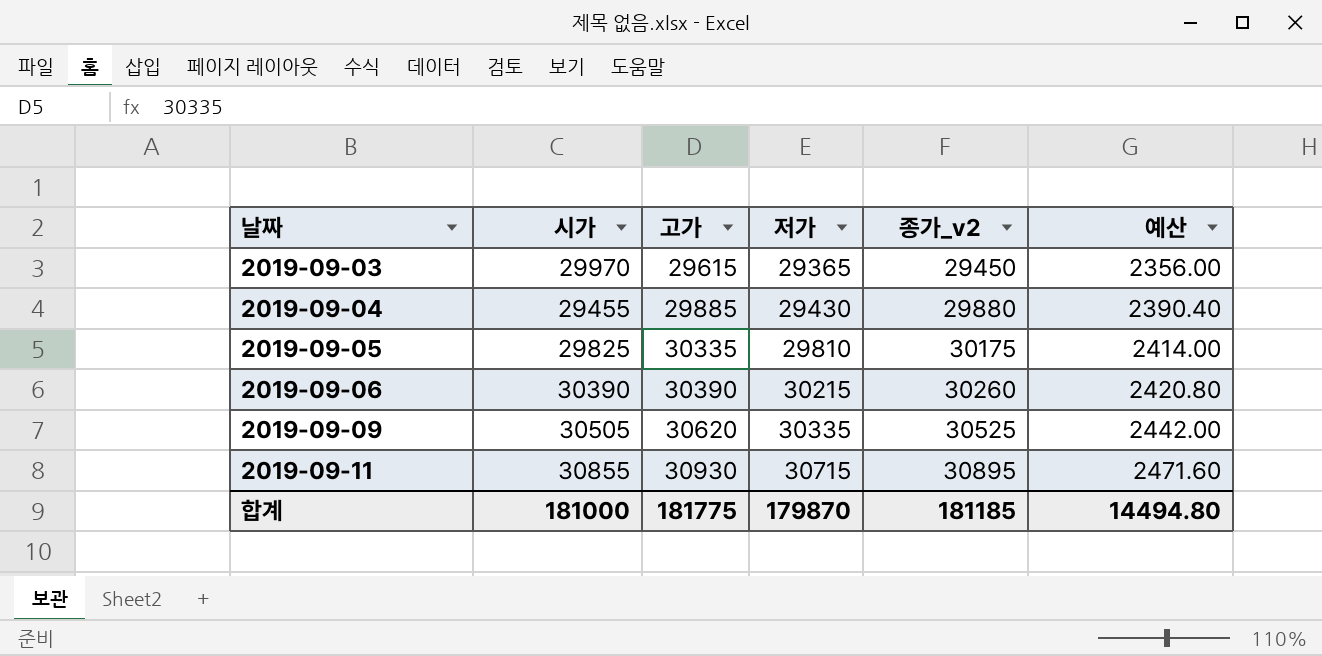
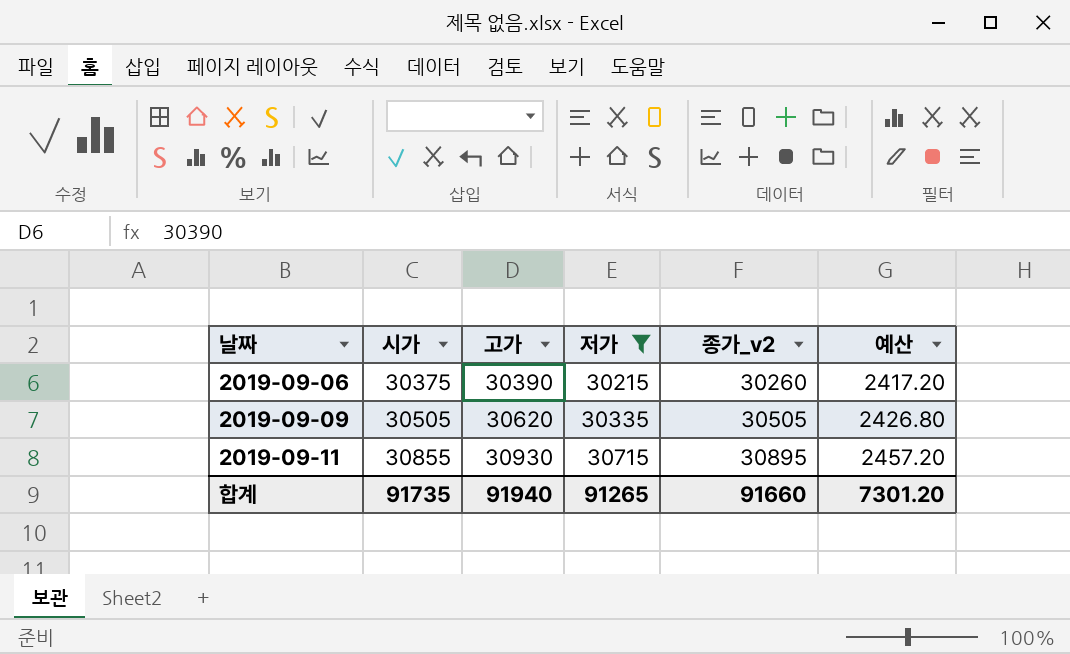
filter: none -> 저가 >= 30215
column 예산 | formula: [종가_v2] * 0.08 -> [저가] * 0.08
2019-09-06 | 시가: 30390 -> 30375
2019-09-09 | 종가_v2: 30525 -> 30505
합계 | 시가: 181000 -> 91735
합계 | 고가: 181775 -> 91940
합계 | 저가: 179870 -> 91265
합계 | 종가_v2: 181185 -> 91660
합계 | 예산: 14494.80 -> 7301.20

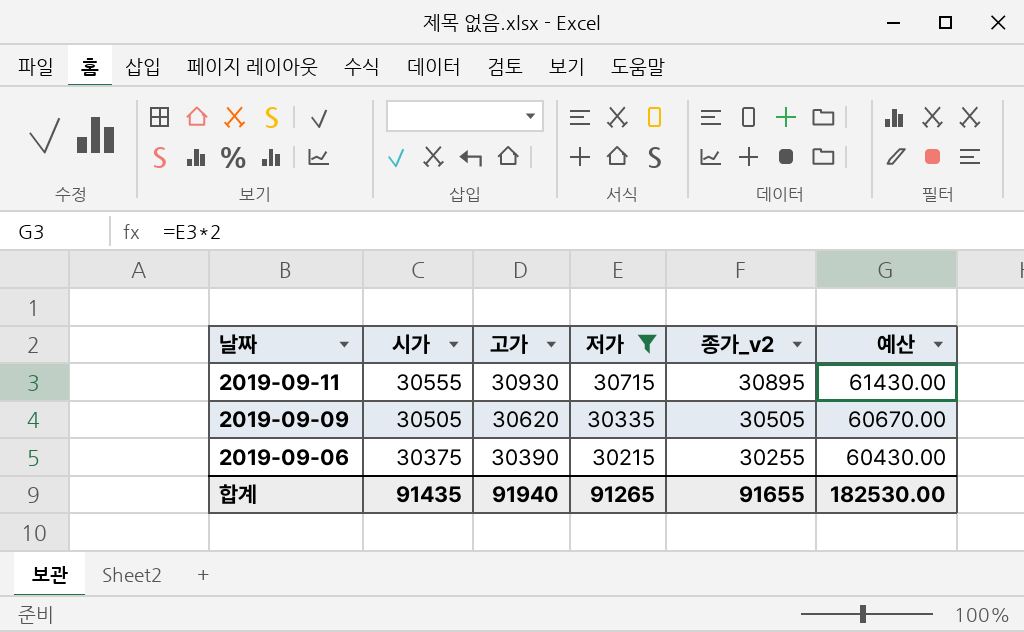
row order: 날짜 ascending -> 날짜 descending
column 예산 | formula: [저가] * 0.08 -> [저가] * 2
2019-09-11 | 시가: 30855 -> 30555
2019-09-06 | 종가_v2: 30260 -> 30255
합계 | 시가: 91735 -> 91435
합계 | 종가_v2: 91660 -> 91655
합계 | 예산: 7301.20 -> 182530.00

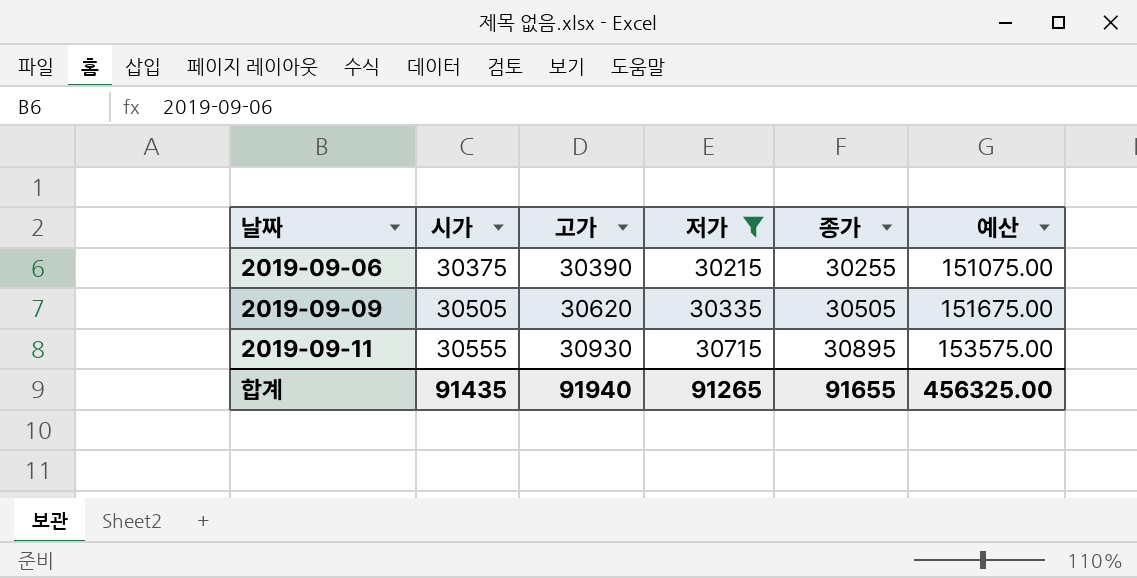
row order: 날짜 descending -> 날짜 ascending
column name: 종가_v2 -> 종가
column 예산 | formula: [저가] * 2 -> [저가] * 5
합계 | 예산: 182530.00 -> 456325.00

